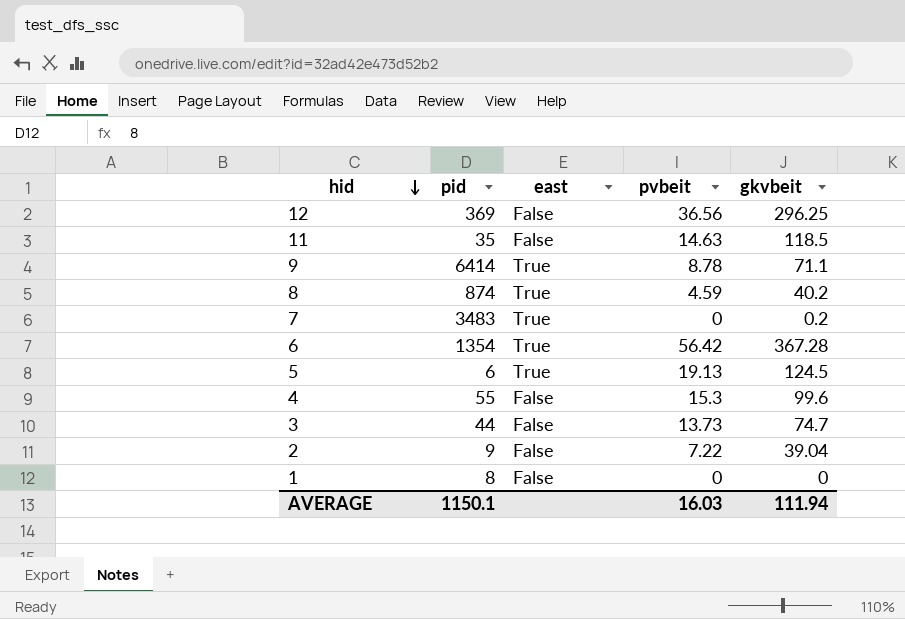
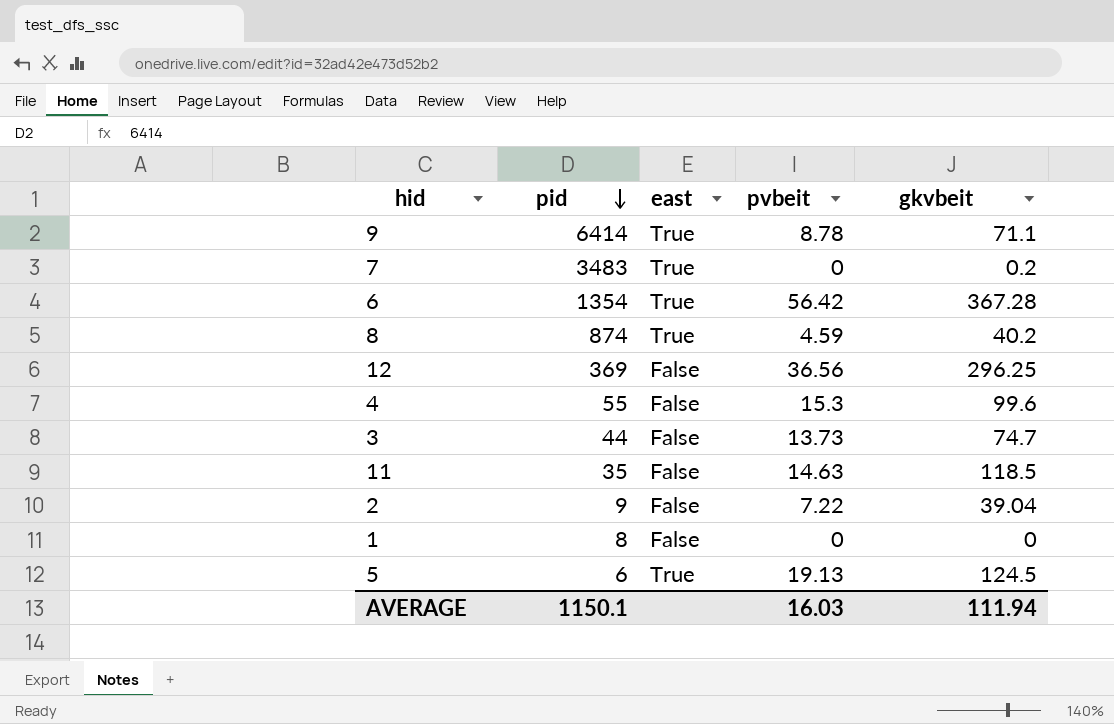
row order: hid descending -> pid descending

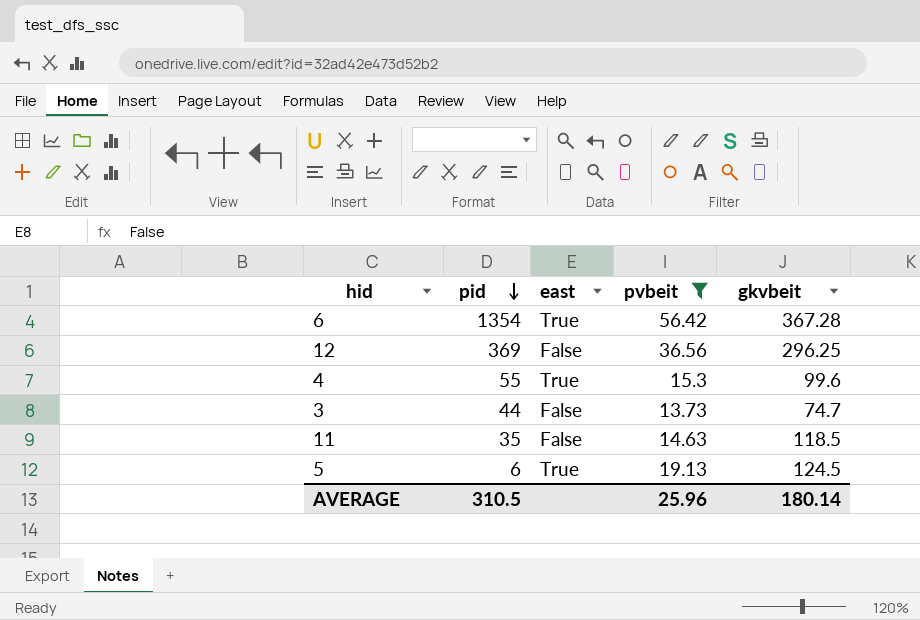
filter: none -> pvbeit >= 13.73
4 | east: False -> True
AVERAGE | pid: 1150.1 -> 310.5
AVERAGE | pvbeit: 16.03 -> 25.96
AVERAGE | gkvbeit: 111.94 -> 180.14

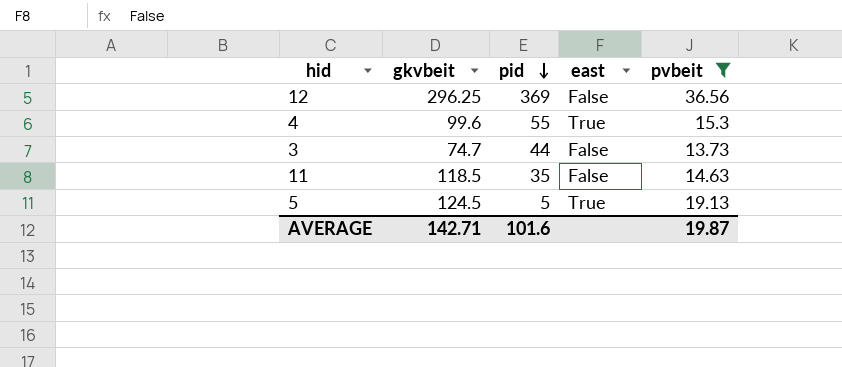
column gkvbeit | position: 5 -> 2
row 6: 1354 | True | 56.42 | 367.28 -> none
5 | pid: 6 -> 5
AVERAGE | gkvbeit: 180.14 -> 142.71
AVERAGE | pid: 310.5 -> 101.6
AVERAGE | pvbeit: 25.96 -> 19.87

